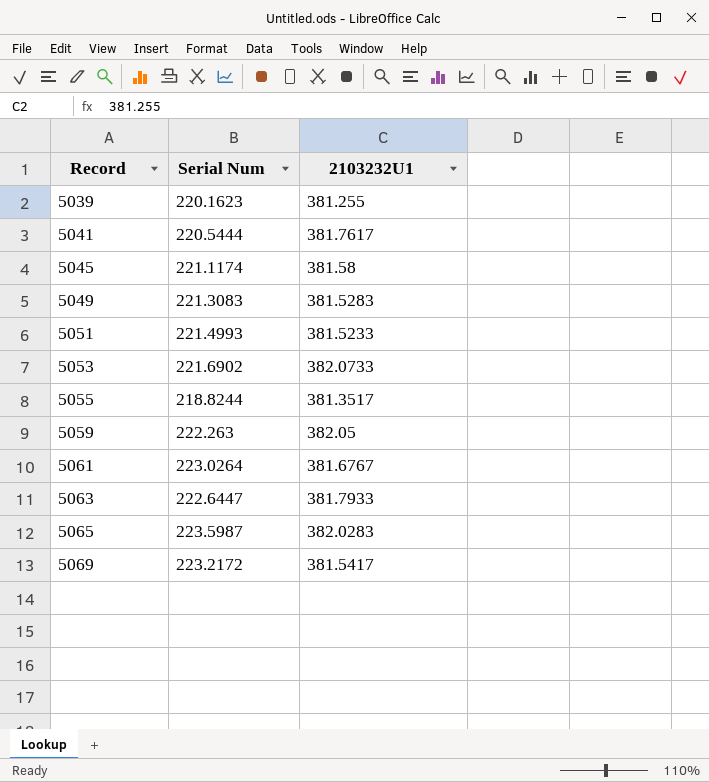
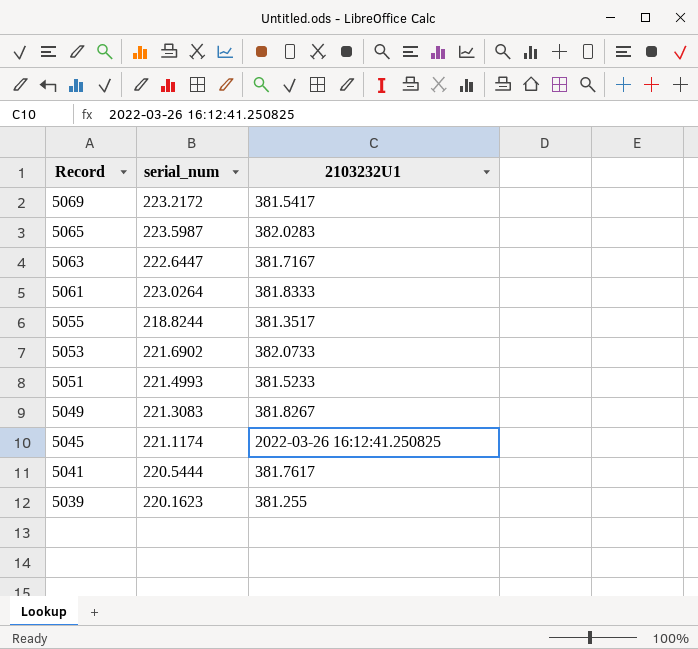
row order: Record ascending -> Record descending
column name: Serial Num -> serial_num
row 5059: 222.263 | 382.05 -> none
5063 | 2103232U1: 381.7933 -> 381.7167
5061 | 2103232U1: 381.6767 -> 381.8333
5049 | 2103232U1: 381.5283 -> 381.8267
5045 | 2103232U1: 381.58 -> 2022-03-26 16:12:41.250825

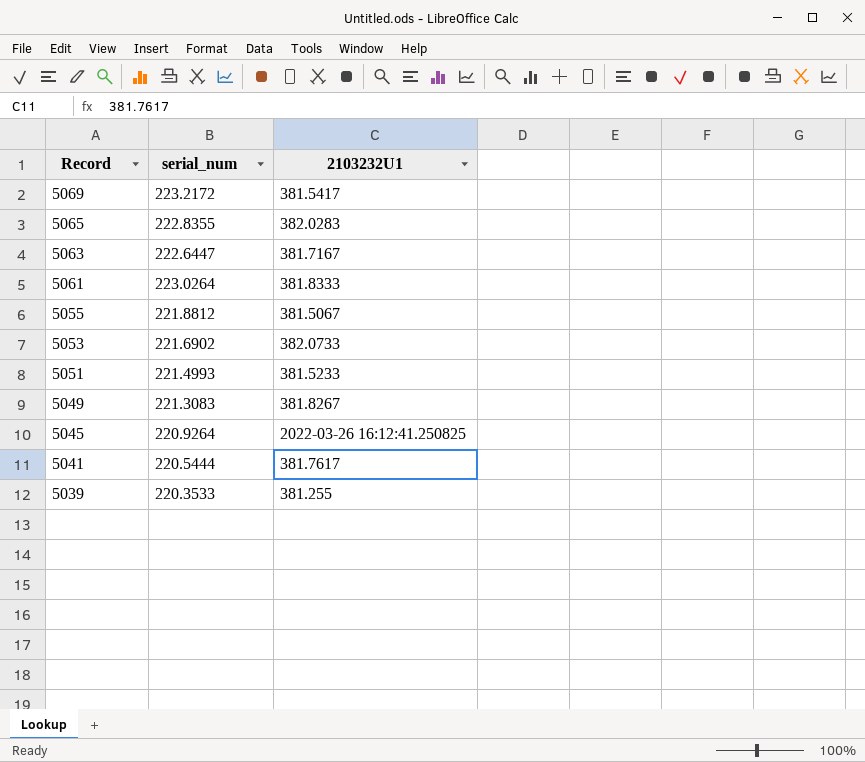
5065 | serial_num: 223.5987 -> 222.8355
5055 | serial_num: 218.8244 -> 221.8812
5055 | 2103232U1: 381.3517 -> 381.5067
5045 | serial_num: 221.1174 -> 220.9264
5039 | serial_num: 220.1623 -> 220.3533

